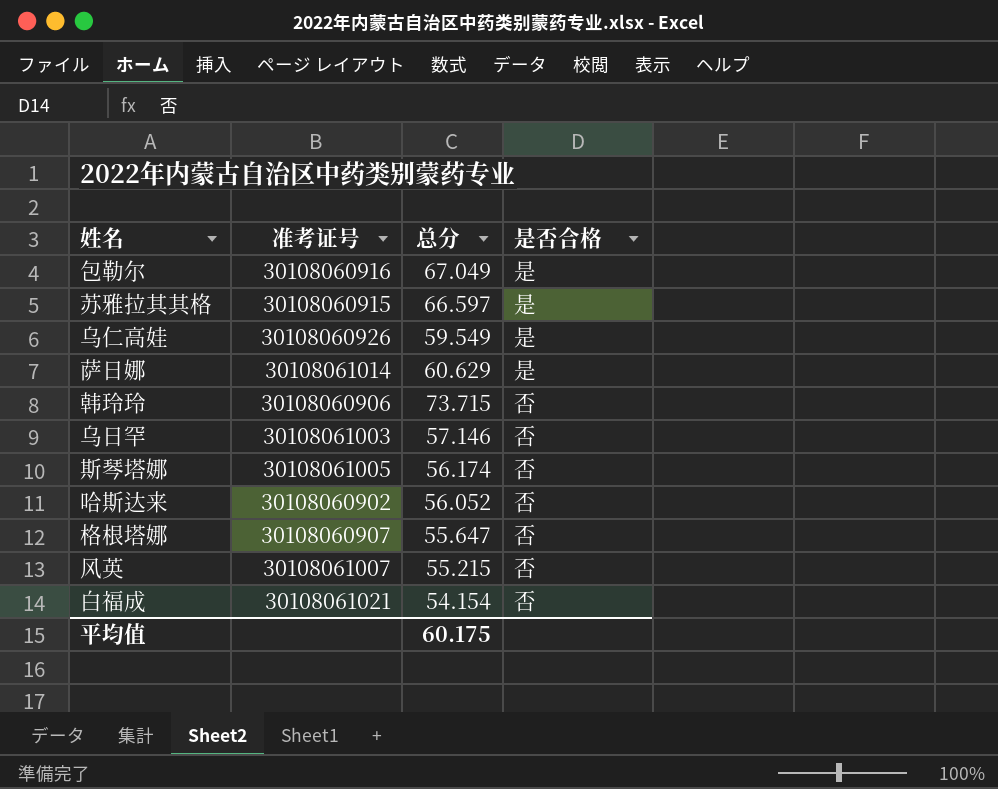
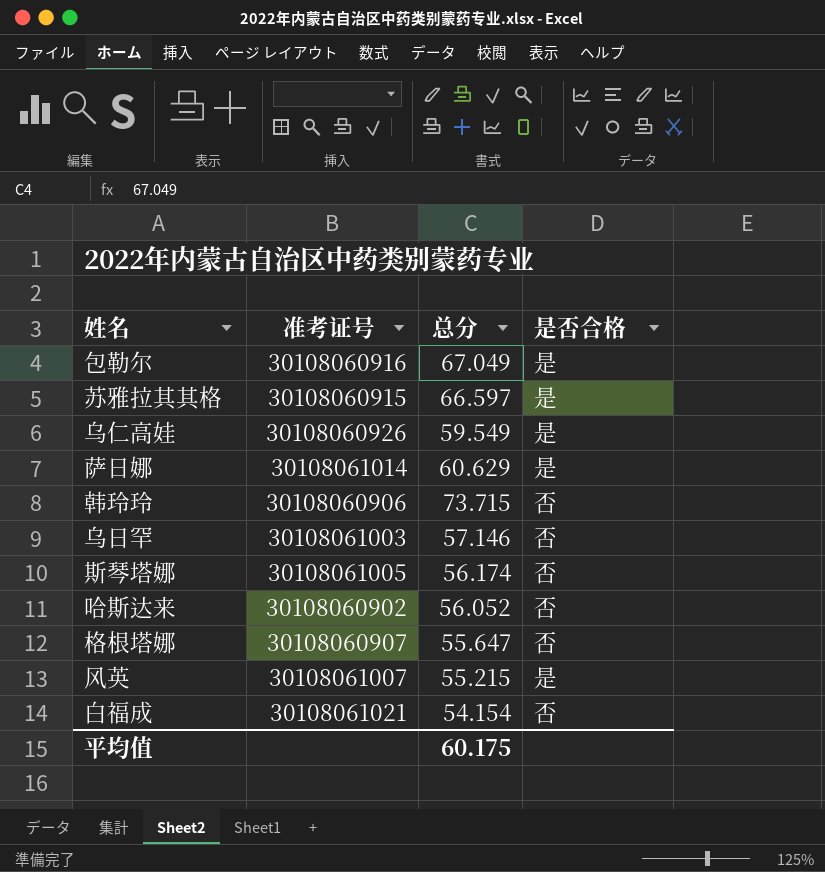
风英 | 是否合格: 否 -> 是

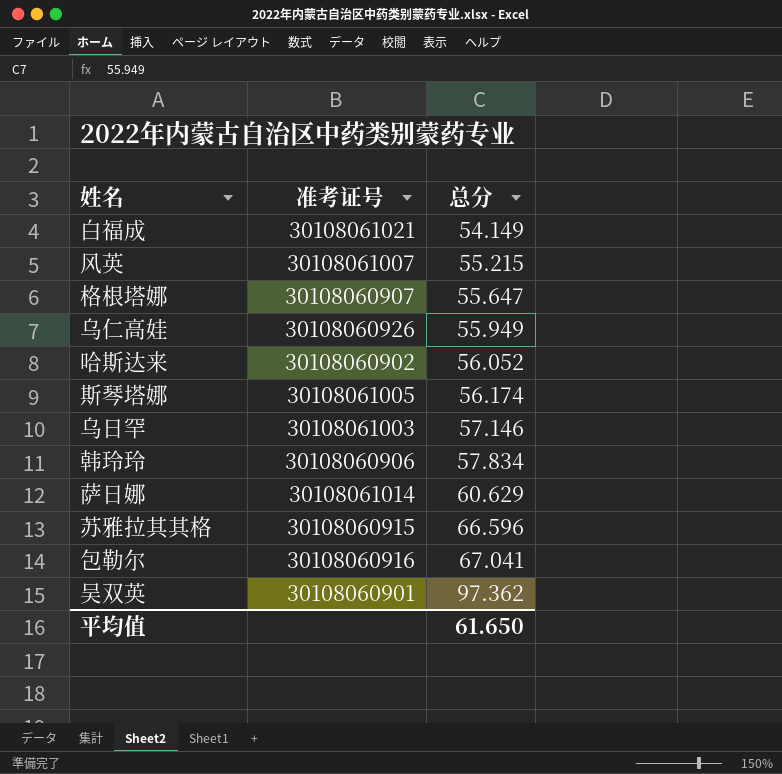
row order: none -> 总分 ascending
column 是否合格 | position: 4 -> none
白福成 | 总分: 54.154 -> 54.149
乌仁高娃 | 总分: 59.549 -> 55.949
韩玲玲 | 总分: 73.715 -> 57.834
苏雅拉其其格 | 总分: 66.597 -> 66.596
包勒尔 | 总分: 67.049 -> 67.041
row 吴双英: none -> 30108060901 | 97.362
平均值 | 总分: 60.175 -> 61.650

